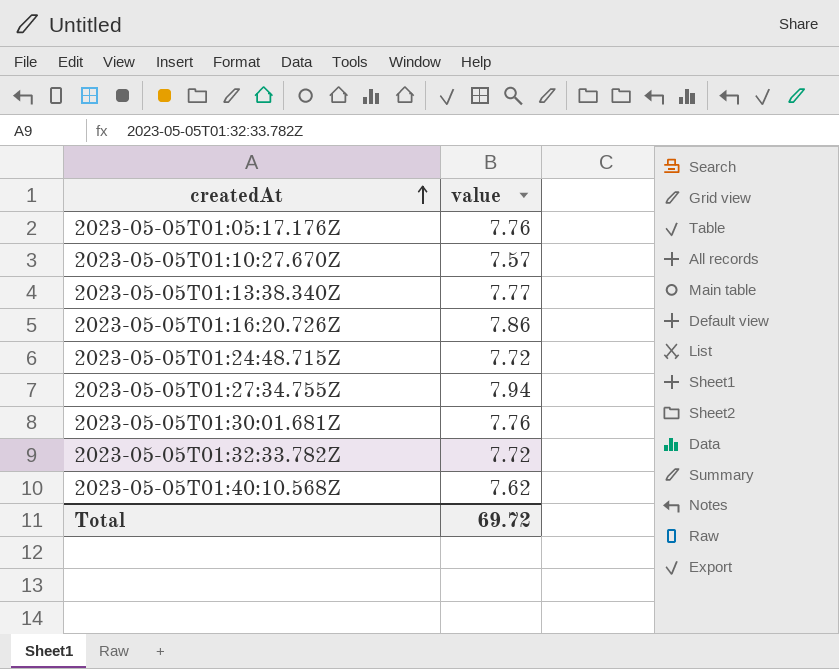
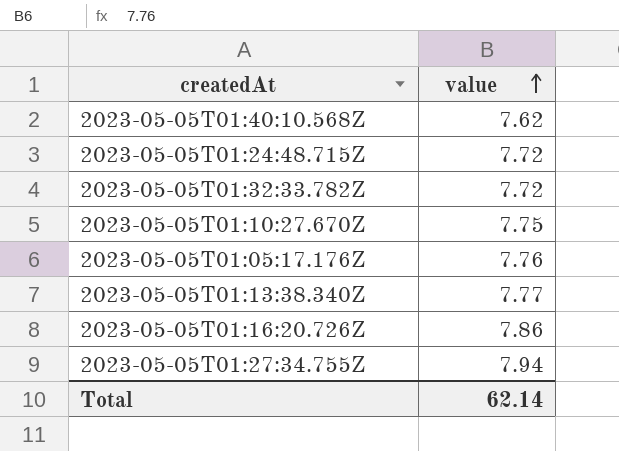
row order: createdAt ascending -> value ascending
row 2023-05-05T01:30:01.681Z: 7.76 -> none
2023-05-05T01:10:27.670Z | value: 7.57 -> 7.75
Total | value: 69.72 -> 62.14

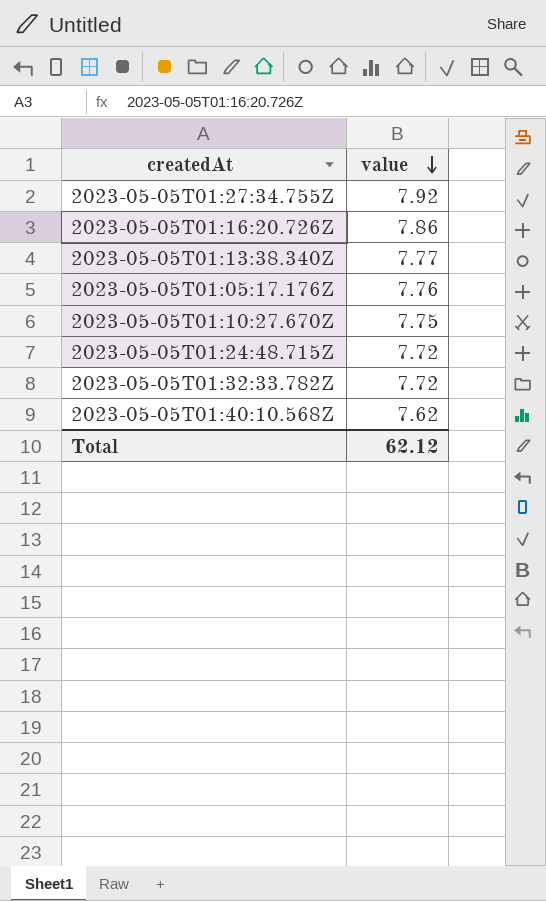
row order: value ascending -> value descending
2023-05-05T01:27:34.755Z | value: 7.94 -> 7.92
Total | value: 62.14 -> 62.12

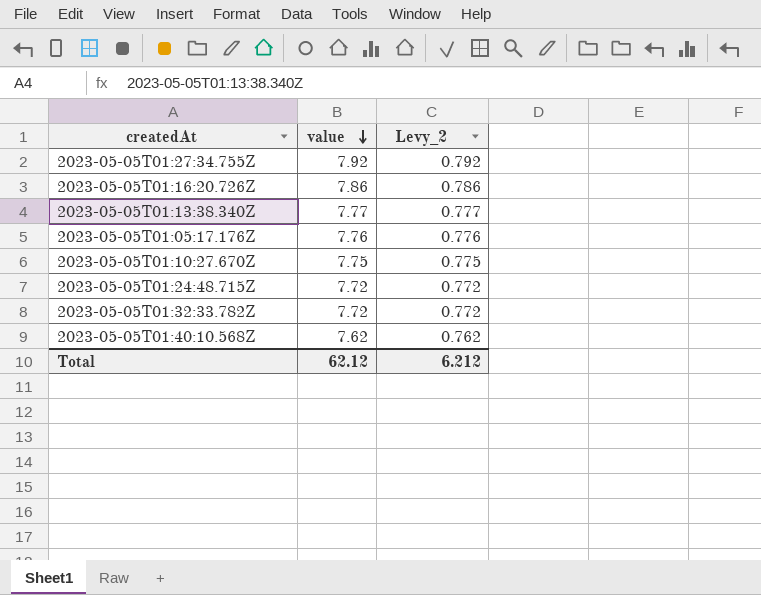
column Levy_2 | formula: none -> [value] * 0.1

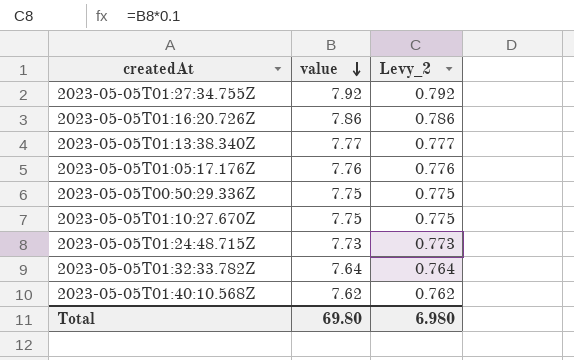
row 2023-05-05T00:50:29.336Z: none -> 7.75 | 0.775
2023-05-05T01:24:48.715Z | value: 7.72 -> 7.73
2023-05-05T01:24:48.715Z | Levy_2: 0.772 -> 0.773
2023-05-05T01:32:33.782Z | value: 7.72 -> 7.64
2023-05-05T01:32:33.782Z | Levy_2: 0.772 -> 0.764
Total | value: 62.12 -> 69.80
Total | Levy_2: 6.212 -> 6.980

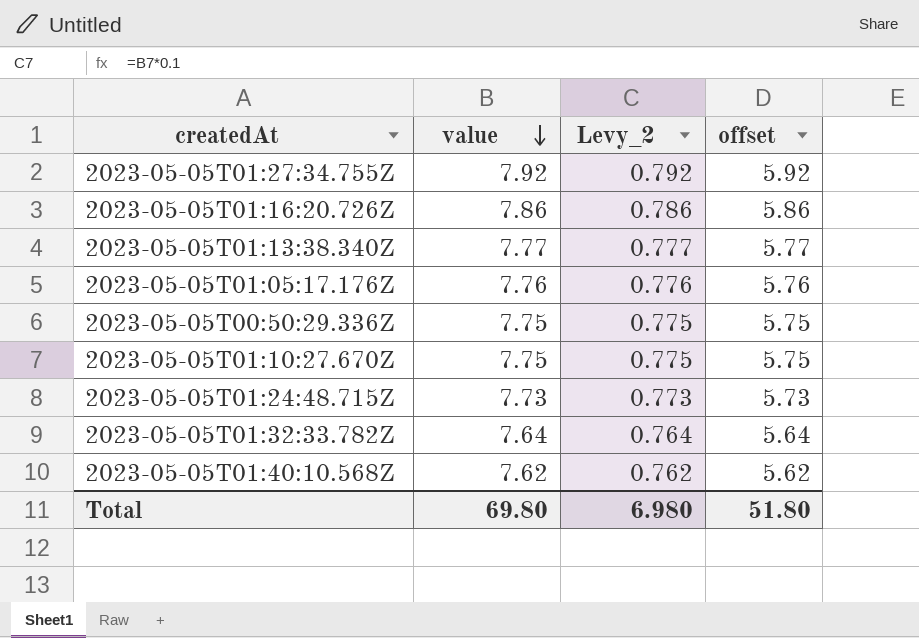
column offset | formula: none -> [value] - 2

